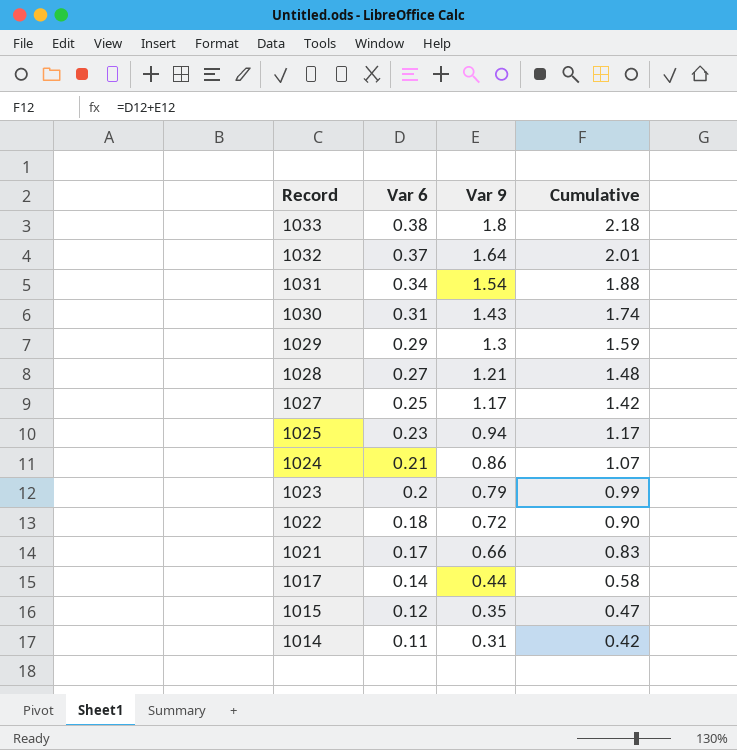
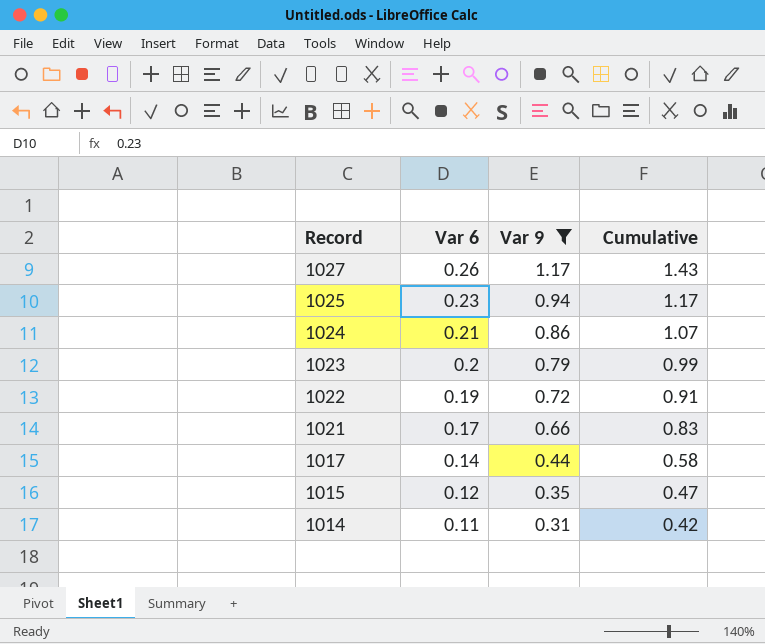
filter: none -> Var 9 <= 1.17
1027 | Var 6: 0.25 -> 0.26
1027 | Cumulative: 1.42 -> 1.43
1022 | Var 6: 0.18 -> 0.19
1022 | Cumulative: 0.90 -> 0.91

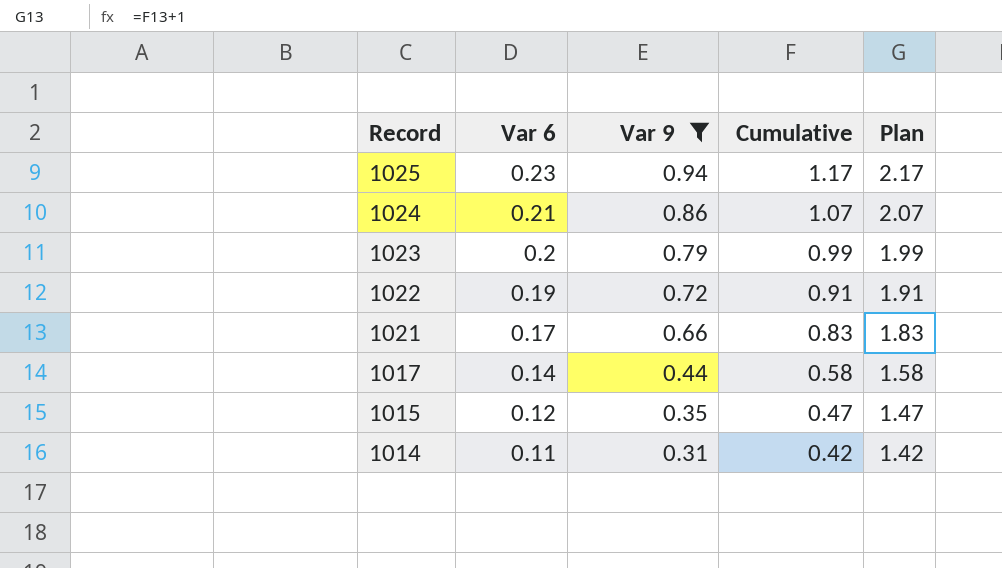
column Plan | formula: none -> [Cumulative] + 1
row 1027: 0.26 | 1.17 | 1.43 -> none

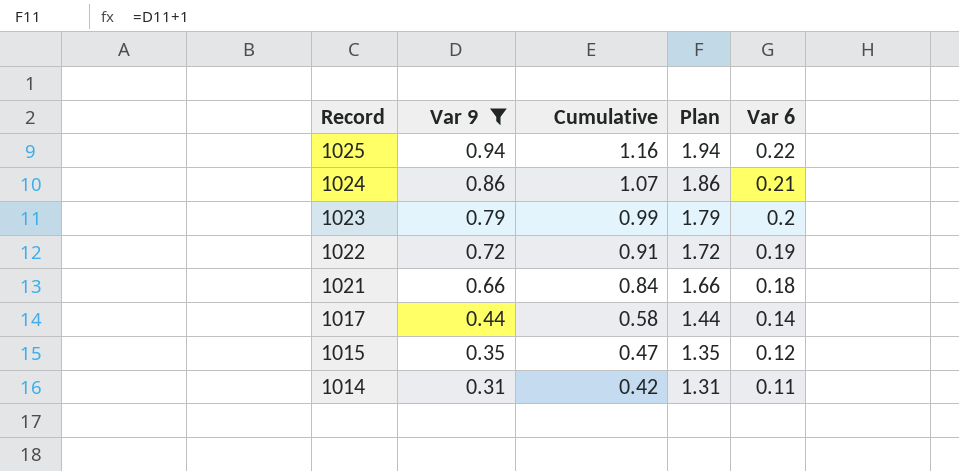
column Plan | formula: [Cumulative] + 1 -> [Var 9] + 1
column Var 6 | position: 2 -> 5
1025 | Cumulative: 1.17 -> 1.16
1025 | Var 6: 0.23 -> 0.22
1021 | Cumulative: 0.83 -> 0.84
1021 | Var 6: 0.17 -> 0.18

